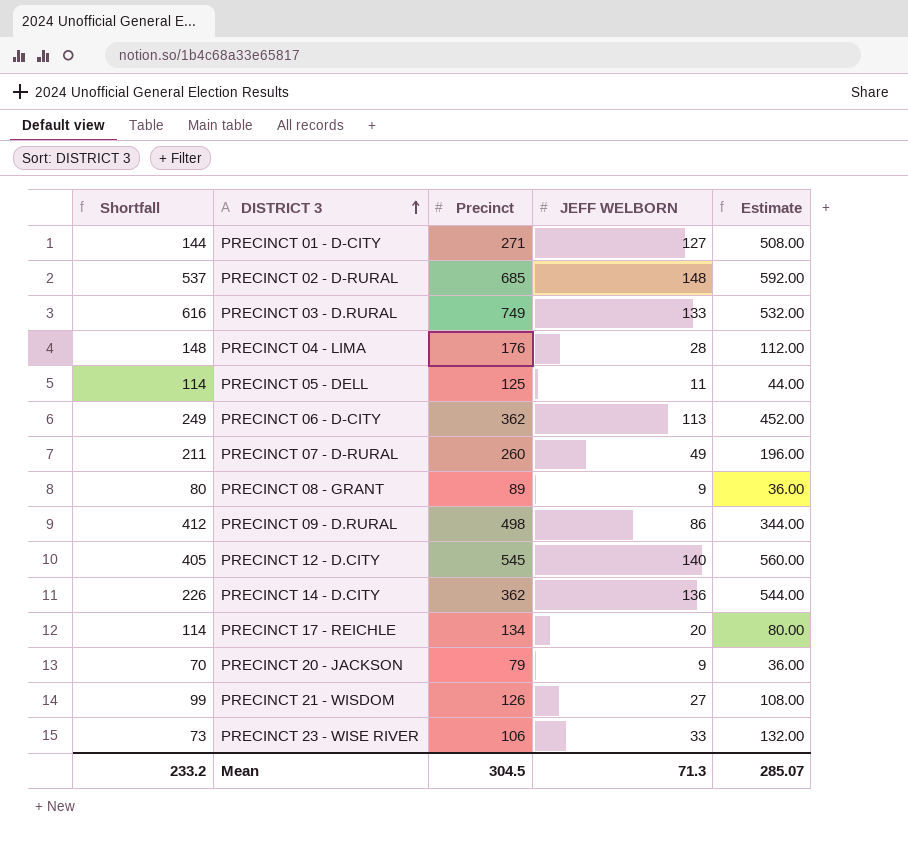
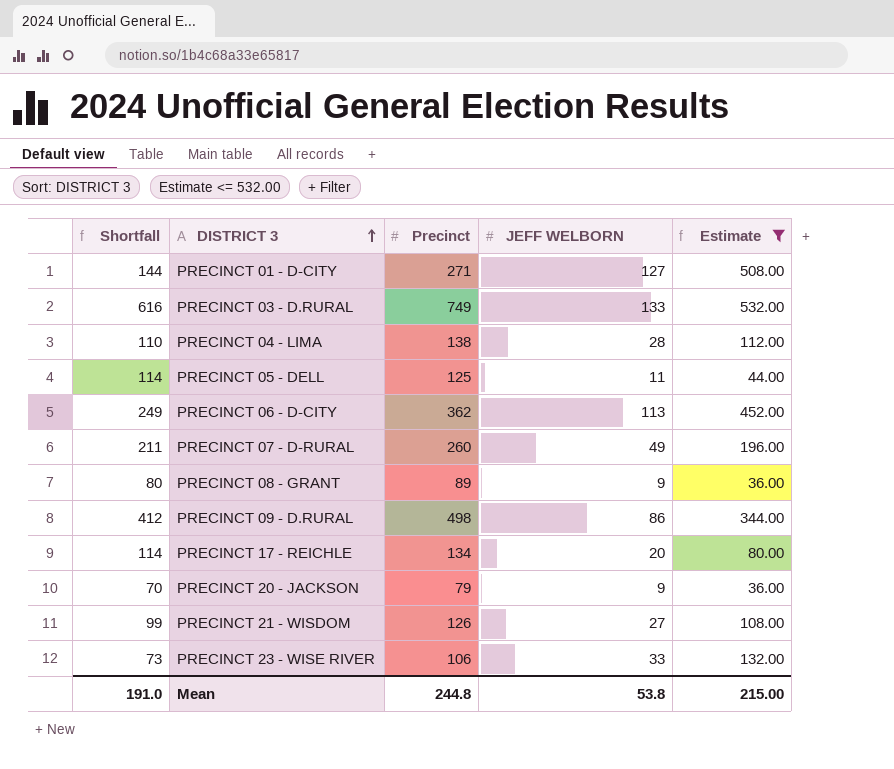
filter: none -> Estimate <= 532.00
PRECINCT 04 - LIMA | Shortfall: 148 -> 110
PRECINCT 04 - LIMA | Precinct: 176 -> 138
Mean | Shortfall: 233.2 -> 191.0
Mean | Precinct: 304.5 -> 244.8
Mean | JEFF WELBORN: 71.3 -> 53.8
Mean | Estimate: 285.07 -> 215.00

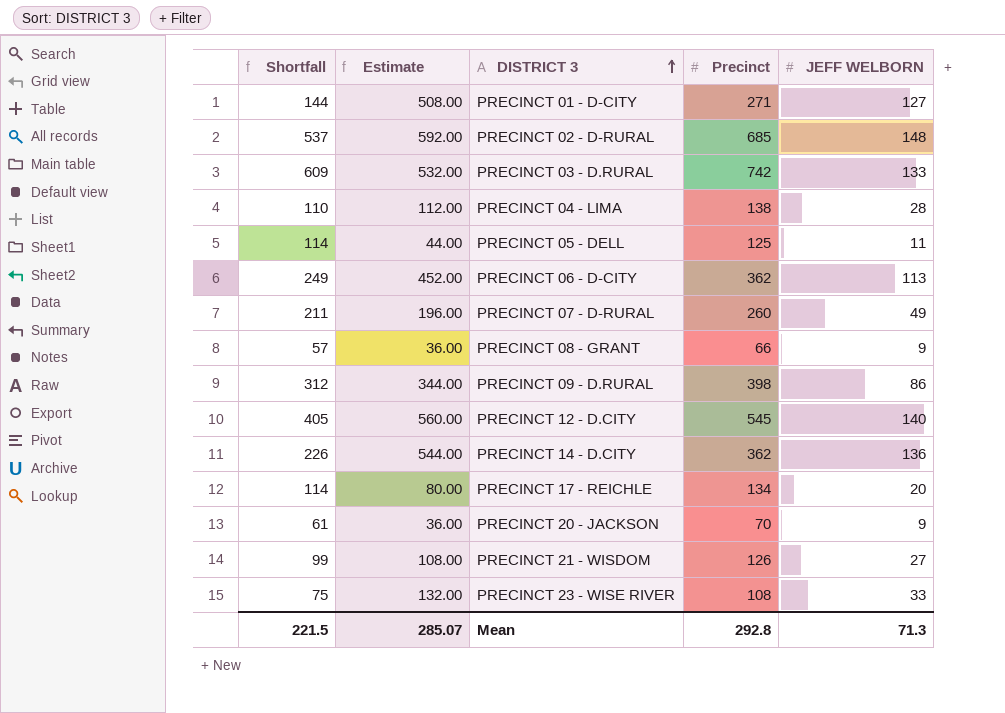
filter: Estimate <= 532.00 -> none
column Estimate | position: 5 -> 2
PRECINCT 03 - D.RURAL | Shortfall: 616 -> 609
PRECINCT 03 - D.RURAL | Precinct: 749 -> 742
PRECINCT 08 - GRANT | Shortfall: 80 -> 57
PRECINCT 08 - GRANT | Precinct: 89 -> 66
PRECINCT 09 - D.RURAL | Shortfall: 412 -> 312
PRECINCT 09 - D.RURAL | Precinct: 498 -> 398
PRECINCT 20 - JACKSON | Shortfall: 70 -> 61
PRECINCT 20 - JACKSON | Precinct: 79 -> 70
PRECINCT 23 - WISE RIVER | Shortfall: 73 -> 75
PRECINCT 23 - WISE RIVER | Precinct: 106 -> 108
Mean | Shortfall: 191.0 -> 221.5
Mean | Estimate: 215.00 -> 285.07
Mean | Precinct: 244.8 -> 292.8
Mean | JEFF WELBORN: 53.8 -> 71.3

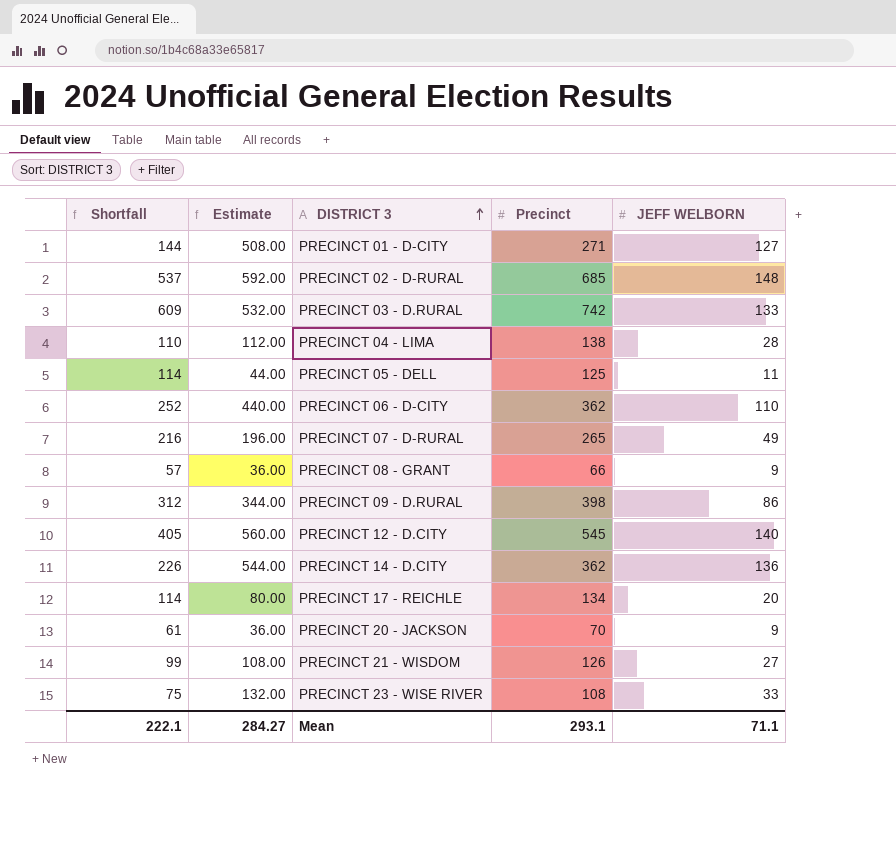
PRECINCT 06 - D-CITY | Shortfall: 249 -> 252
PRECINCT 06 - D-CITY | Estimate: 452.00 -> 440.00
PRECINCT 06 - D-CITY | JEFF WELBORN: 113 -> 110
PRECINCT 07 - D-RURAL | Shortfall: 211 -> 216
PRECINCT 07 - D-RURAL | Precinct: 260 -> 265
Mean | Shortfall: 221.5 -> 222.1
Mean | Estimate: 285.07 -> 284.27
Mean | Precinct: 292.8 -> 293.1
Mean | JEFF WELBORN: 71.3 -> 71.1

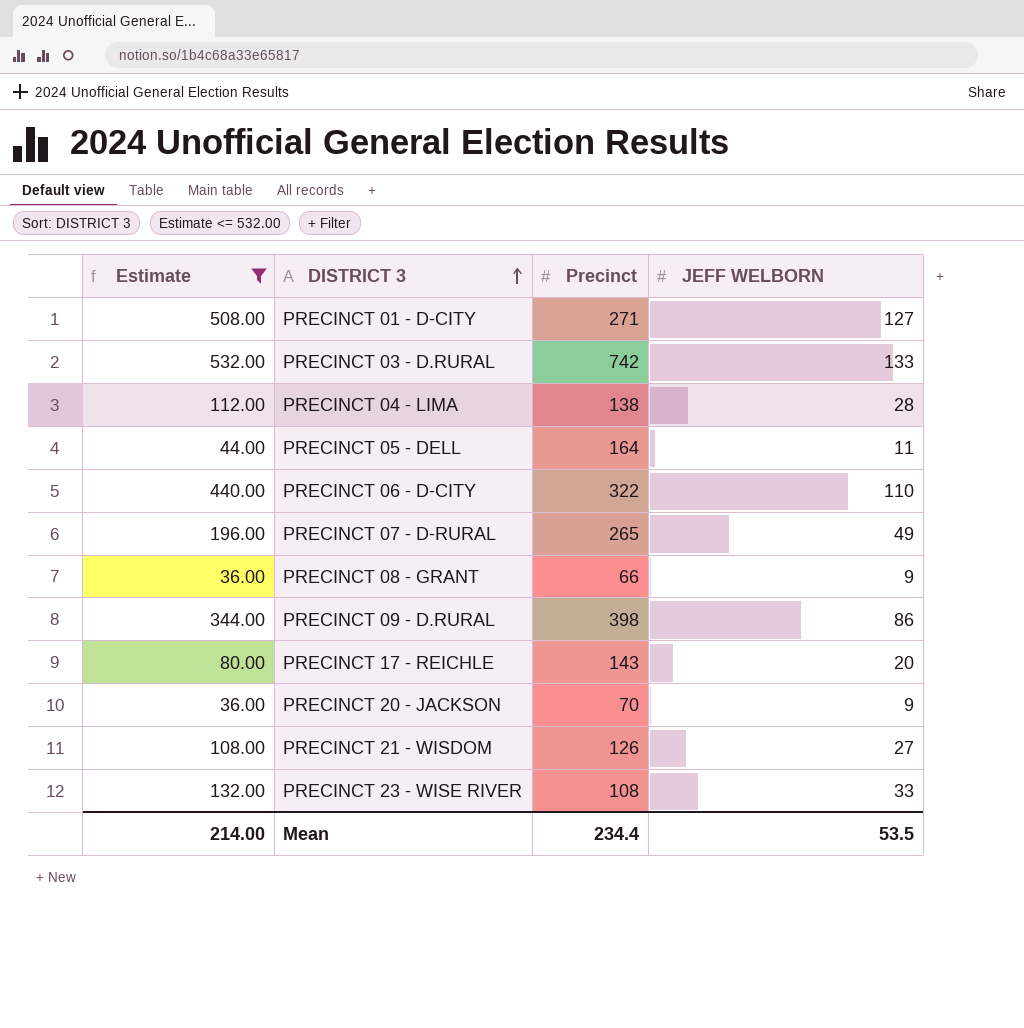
filter: none -> Estimate <= 532.00
column Shortfall | formula: [Precinct] - [JEFF WELBORN] -> none
PRECINCT 05 - DELL | Precinct: 125 -> 164
PRECINCT 06 - D-CITY | Precinct: 362 -> 322
PRECINCT 17 - REICHLE | Precinct: 134 -> 143
Mean | Estimate: 284.27 -> 214.00
Mean | Precinct: 293.1 -> 234.4
Mean | JEFF WELBORN: 71.1 -> 53.5

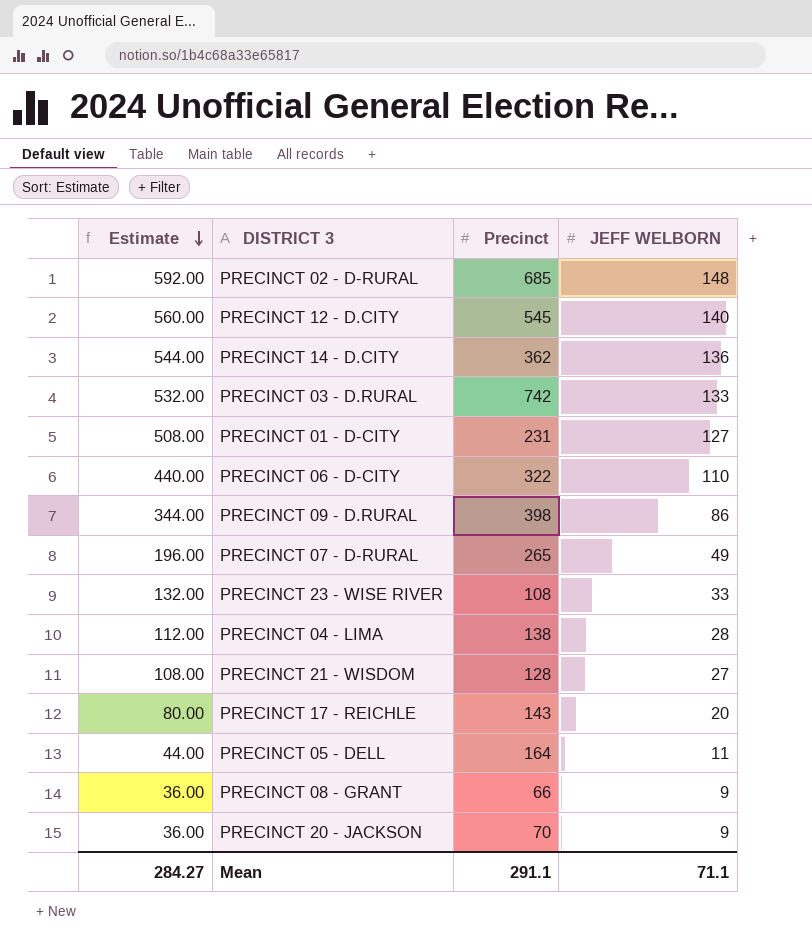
filter: Estimate <= 532.00 -> none
row order: DISTRICT 3 ascending -> Estimate descending
PRECINCT 01 - D-CITY | Precinct: 271 -> 231
PRECINCT 21 - WISDOM | Precinct: 126 -> 128
Mean | Estimate: 214.00 -> 284.27
Mean | Precinct: 234.4 -> 291.1
Mean | JEFF WELBORN: 53.5 -> 71.1

